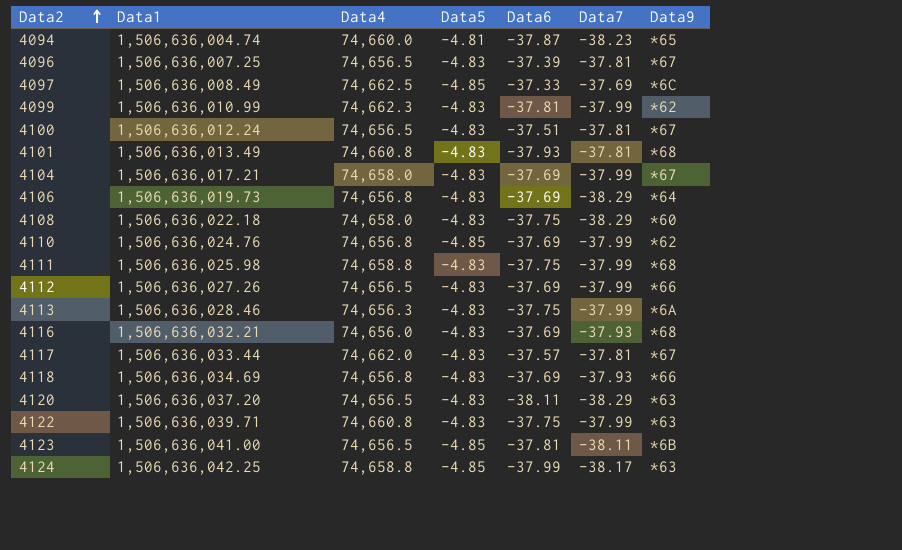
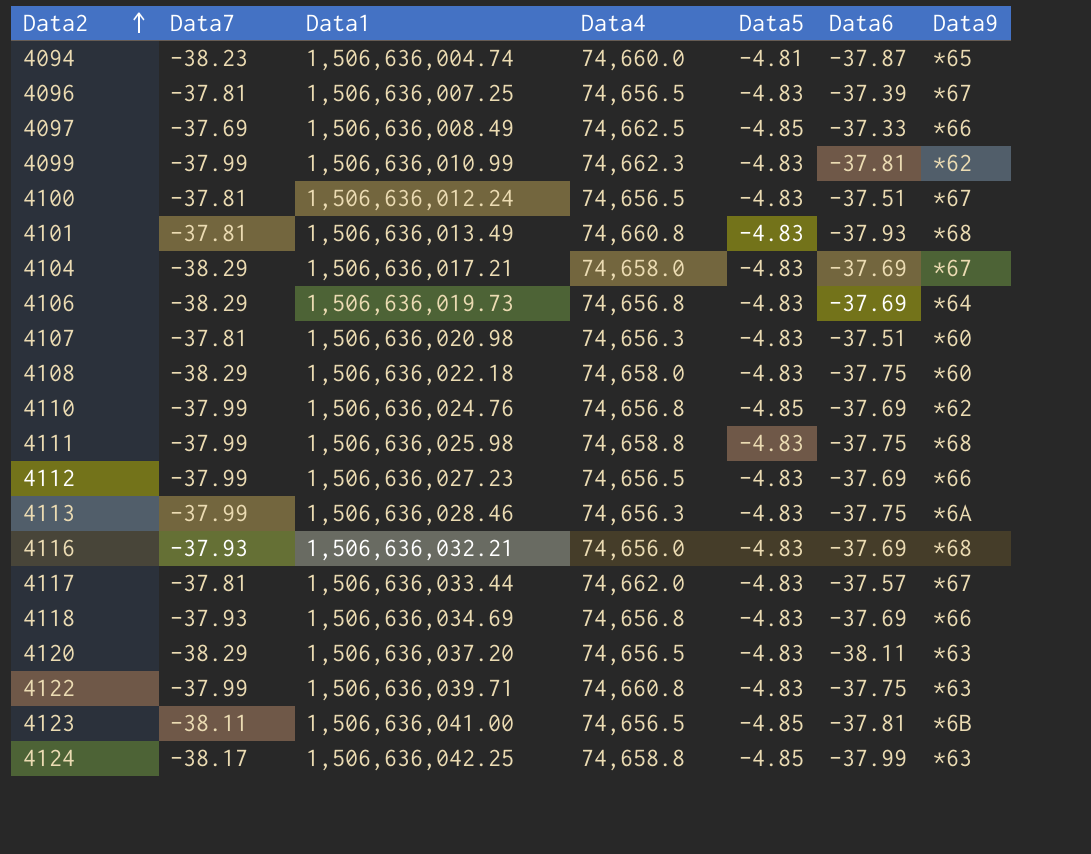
column Data7 | position: 6 -> 2
4097 | Data9: *6C -> *66
4104 | Data7: -37.99 -> -38.29
row 4107: none -> -37.81 | 1,506,636,020.98 | 74,656.3 | -4.83 | -37.51 | *60
4112 | Data1: 1,506,636,027.26 -> 1,506,636,027.23

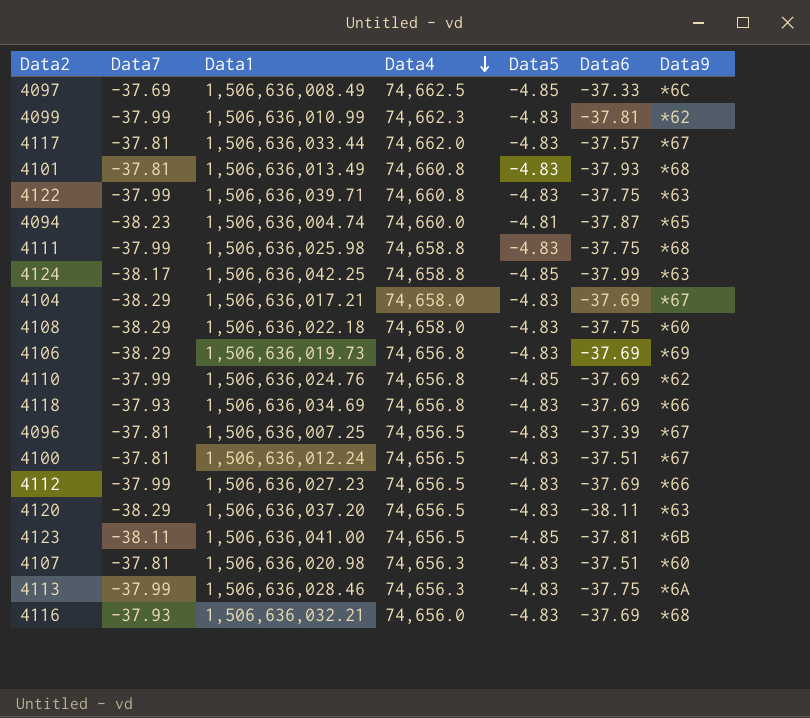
row order: Data2 ascending -> Data4 descending
4097 | Data9: *66 -> *6C
4106 | Data9: *64 -> *69

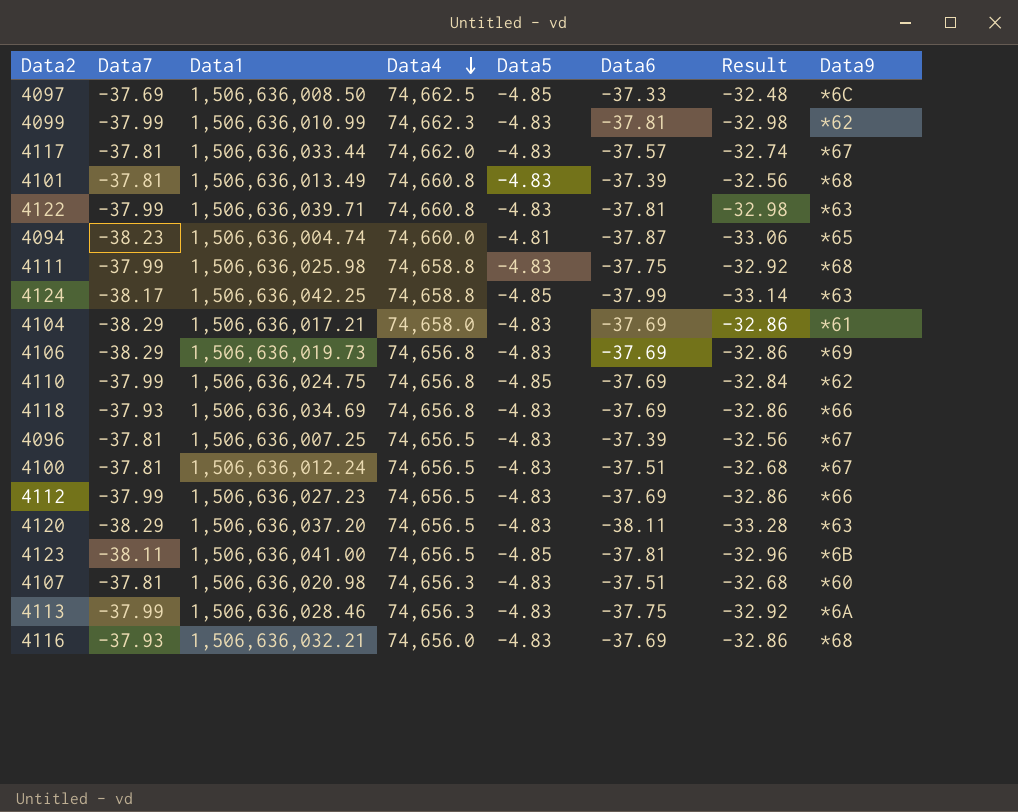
column Result | formula: none -> [Data6] - [Data5]
row 4108: -38.29 | 1,506,636,022.18 | 74,658.0 | -4.83 | -37.75 | *60 -> none
4097 | Data1: 1,506,636,008.49 -> 1,506,636,008.50
4101 | Data6: -37.93 -> -37.39
4122 | Data6: -37.75 -> -37.81
4104 | Data9: *67 -> *61
4110 | Data1: 1,506,636,024.76 -> 1,506,636,024.75

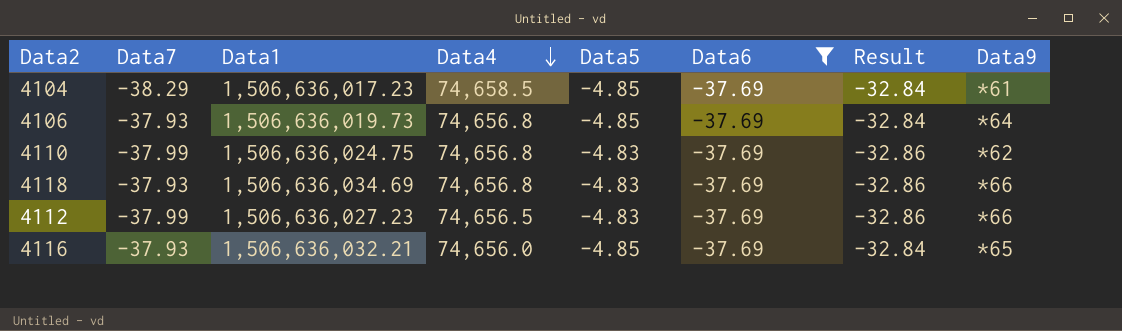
filter: none -> Data6 = -37.69
4104 | Data1: 1,506,636,017.21 -> 1,506,636,017.23
4104 | Data4: 74,658.0 -> 74,658.5
4104 | Data5: -4.83 -> -4.85
4104 | Result: -32.86 -> -32.84
4106 | Data7: -38.29 -> -37.93
4106 | Data5: -4.83 -> -4.85
4106 | Result: -32.86 -> -32.84
4106 | Data9: *69 -> *64
4110 | Data5: -4.85 -> -4.83
4110 | Result: -32.84 -> -32.86
4116 | Data5: -4.83 -> -4.85
4116 | Result: -32.86 -> -32.84
4116 | Data9: *68 -> *65

